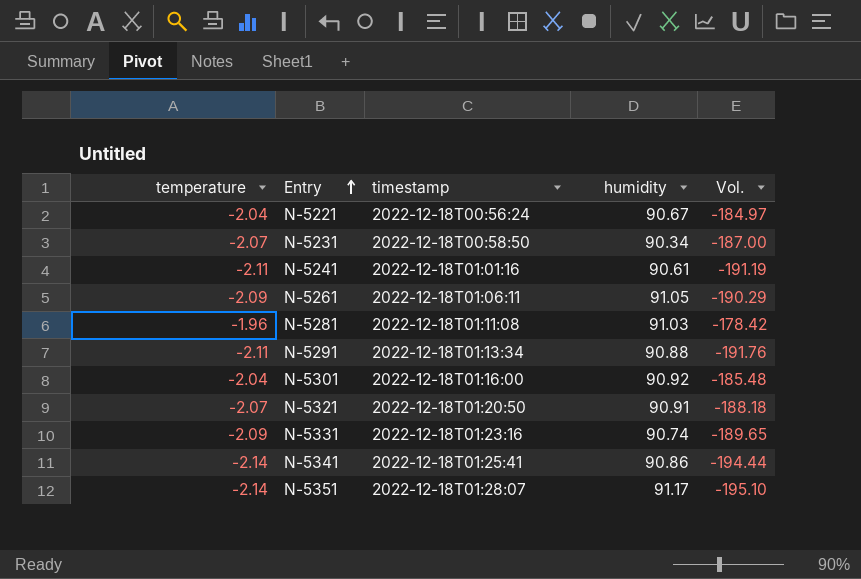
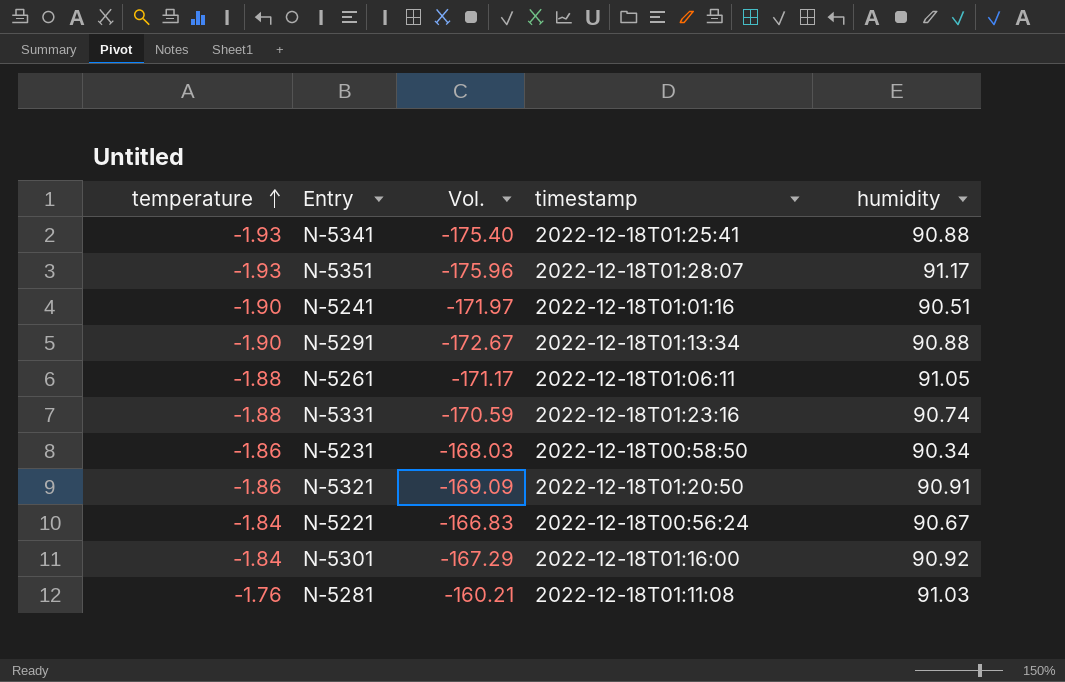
row order: Entry ascending -> temperature ascending
column Vol. | position: 5 -> 3
N-5341 | temperature: -2.14 -> -1.93
N-5341 | Vol.: -194.44 -> -175.40
N-5341 | humidity: 90.86 -> 90.88
N-5351 | temperature: -2.14 -> -1.93
N-5351 | Vol.: -195.10 -> -175.96
N-5241 | temperature: -2.11 -> -1.90
N-5241 | Vol.: -191.19 -> -171.97
N-5241 | humidity: 90.61 -> 90.51
N-5291 | temperature: -2.11 -> -1.90
N-5291 | Vol.: -191.76 -> -172.67
N-5261 | temperature: -2.09 -> -1.88
N-5261 | Vol.: -190.29 -> -171.17
N-5331 | temperature: -2.09 -> -1.88
N-5331 | Vol.: -189.65 -> -170.59
N-5231 | temperature: -2.07 -> -1.86
N-5231 | Vol.: -187.00 -> -168.03
N-5321 | temperature: -2.07 -> -1.86
N-5321 | Vol.: -188.18 -> -169.09
N-5221 | temperature: -2.04 -> -1.84
N-5221 | Vol.: -184.97 -> -166.83
N-5301 | temperature: -2.04 -> -1.84
N-5301 | Vol.: -185.48 -> -167.29
N-5281 | temperature: -1.96 -> -1.76
N-5281 | Vol.: -178.42 -> -160.21

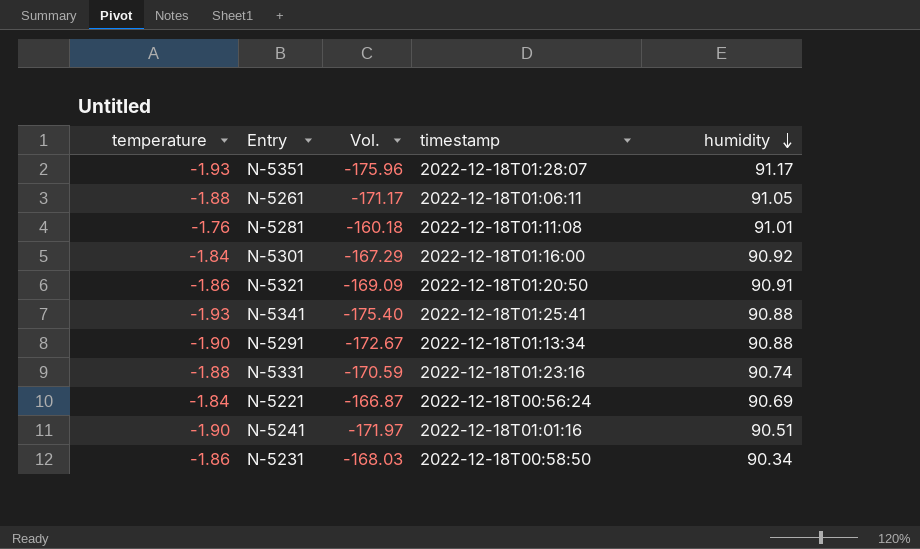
row order: temperature ascending -> humidity descending
N-5281 | Vol.: -160.21 -> -160.18
N-5281 | humidity: 91.03 -> 91.01
N-5221 | Vol.: -166.83 -> -166.87
N-5221 | humidity: 90.67 -> 90.69

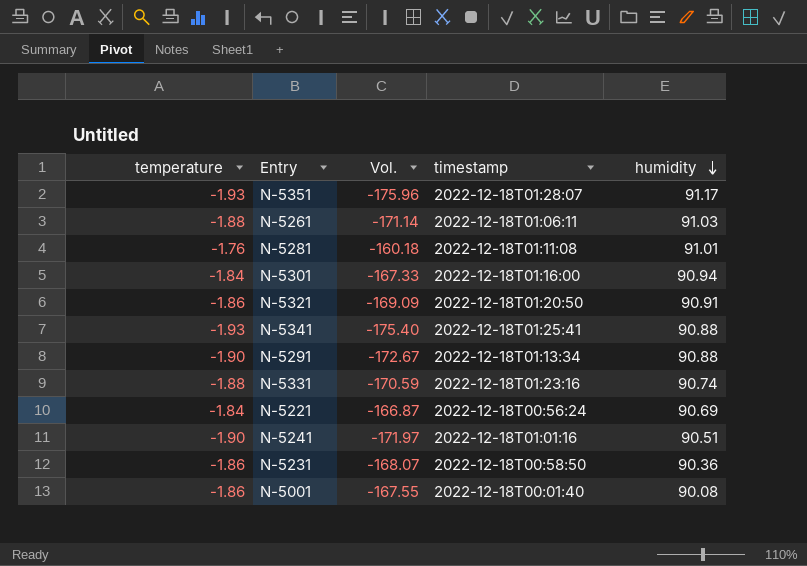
N-5261 | Vol.: -171.17 -> -171.14
N-5261 | humidity: 91.05 -> 91.03
N-5301 | Vol.: -167.29 -> -167.33
N-5301 | humidity: 90.92 -> 90.94
N-5231 | Vol.: -168.03 -> -168.07
N-5231 | humidity: 90.34 -> 90.36
row N-5001: none -> -1.86 | -167.55 | 2022-12-18T00:01:40 | 90.08

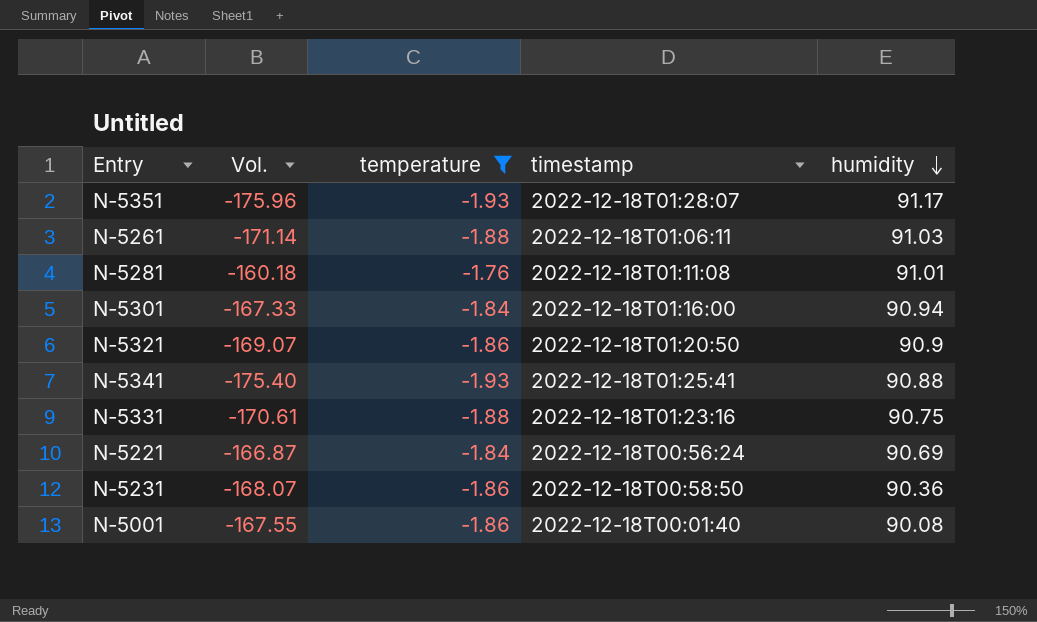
filter: none -> temperature != -1.90
column temperature | position: 1 -> 3
N-5321 | Vol.: -169.09 -> -169.07
N-5321 | humidity: 90.91 -> 90.9
N-5331 | Vol.: -170.59 -> -170.61
N-5331 | humidity: 90.74 -> 90.75

